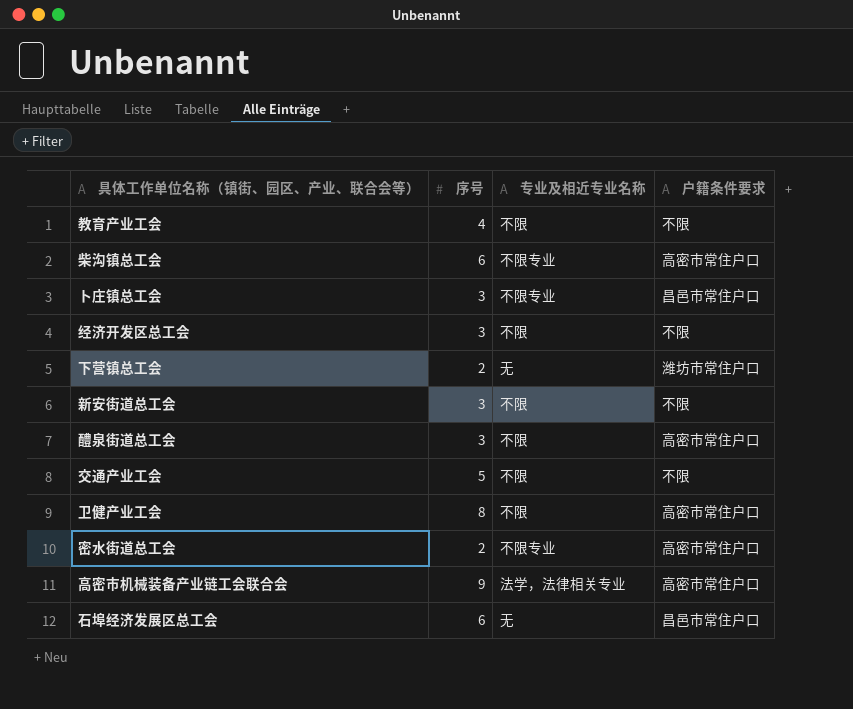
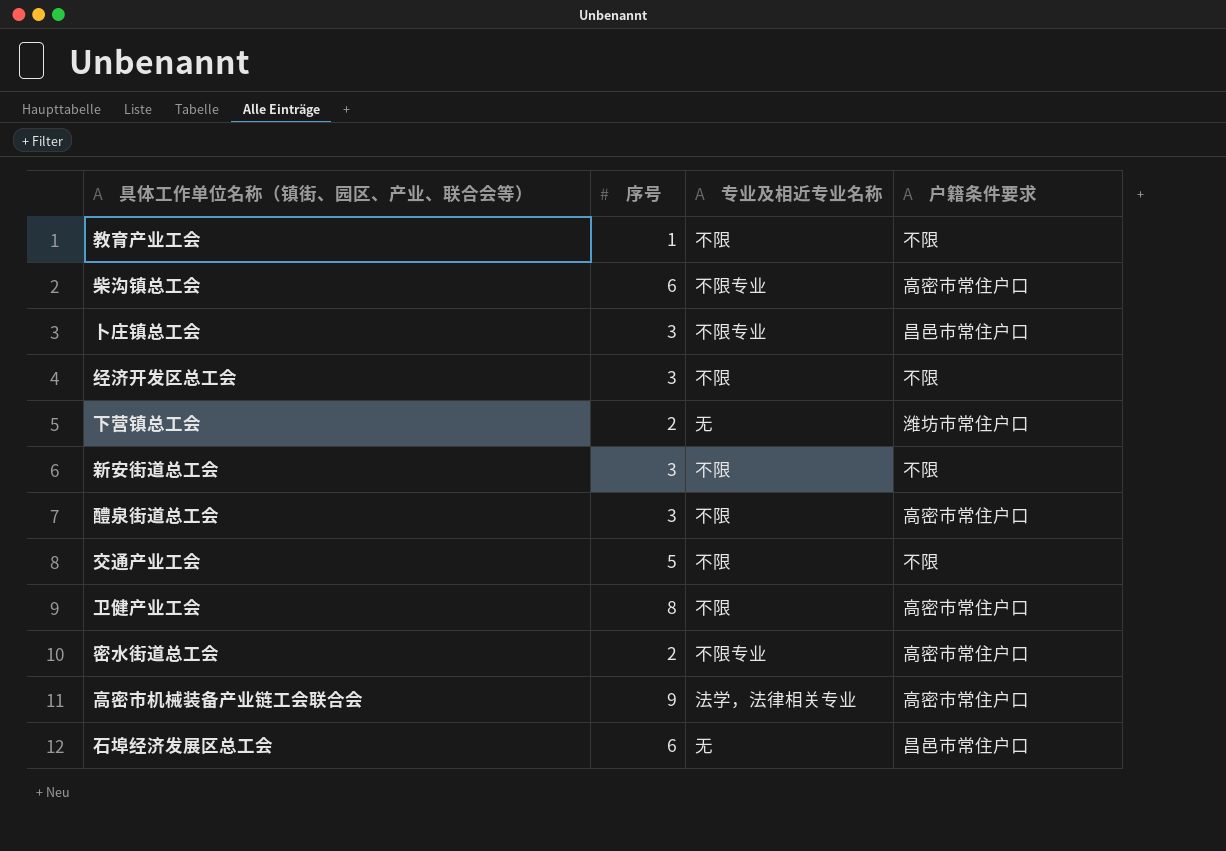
教育产业工会 | 序号: 4 -> 1

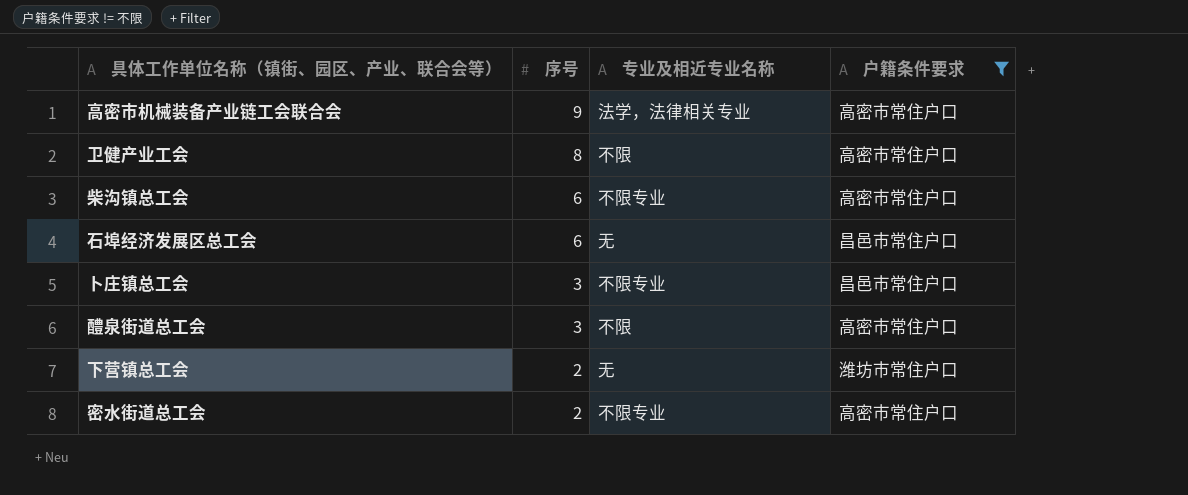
filter: none -> 户籍条件要求 != 不限
row order: none -> 序号 descending

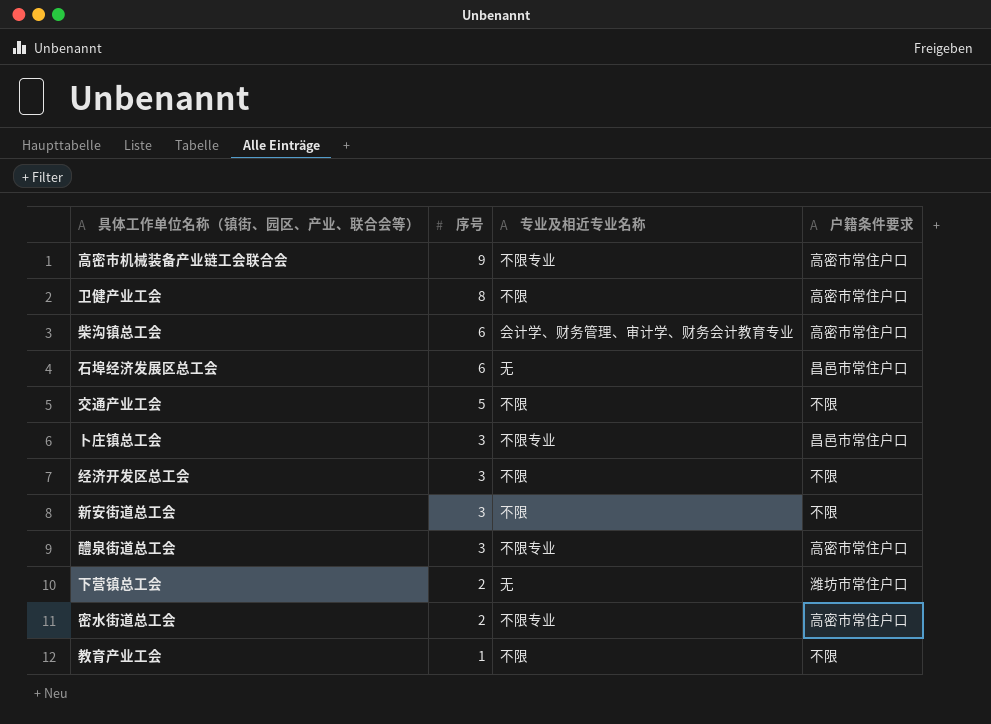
filter: 户籍条件要求 != 不限 -> none
高密市机械装备产业链工会联合会 | 专业及相近专业名称: 法学，法律相关专业 -> 不限专业
柴沟镇总工会 | 专业及相近专业名称: 不限专业 -> 会计学、财务管理、审计学、财务会计教育专业
醴泉街道总工会 | 专业及相近专业名称: 不限 -> 不限专业

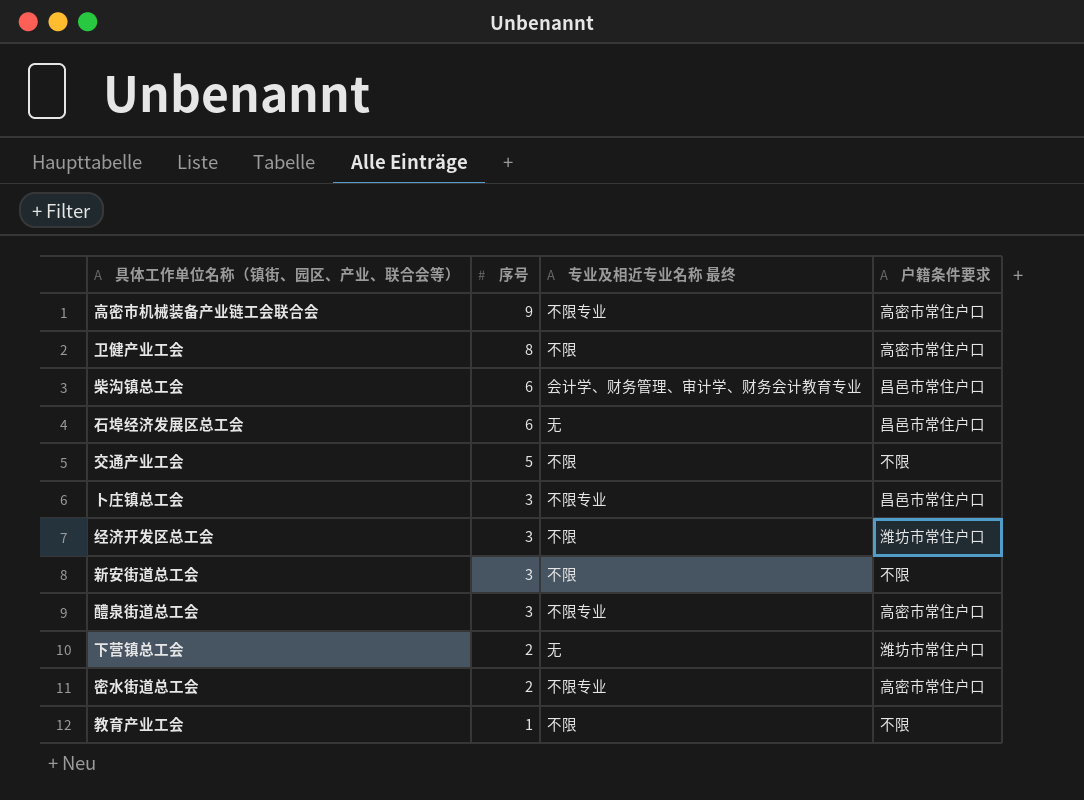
column name: 专业及相近专业名称 -> 专业及相近专业名称 最终
柴沟镇总工会 | 户籍条件要求: 高密市常住户口 -> 昌邑市常住户口
经济开发区总工会 | 户籍条件要求: 不限 -> 潍坊市常住户口

